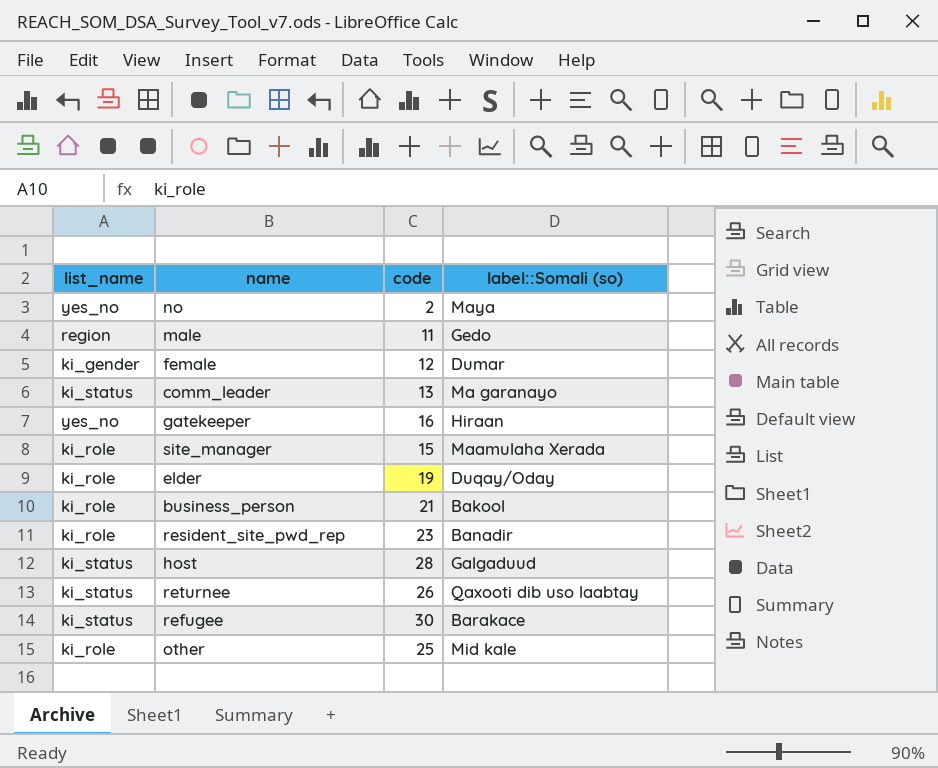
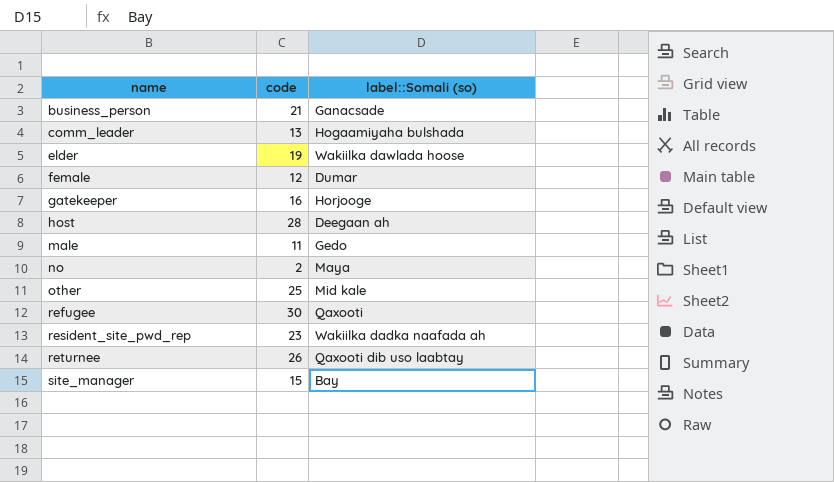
row order: none -> name ascending
column list_name | position: 1 -> none
business_person | label::Somali (so): Bakool -> Ganacsade
comm_leader | label::Somali (so): Ma garanayo -> Hogaamiyaha bulshada
elder | label::Somali (so): Duqay/Oday -> Wakiilka dawlada hoose
gatekeeper | label::Somali (so): Hiraan -> Horjooge
host | label::Somali (so): Galgaduud -> Deegaan ah
refugee | label::Somali (so): Barakace -> Qaxooti
resident_site_pwd_rep | label::Somali (so): Banadir -> Wakiilka dadka naafada ah
site_manager | label::Somali (so): Maamulaha Xerada -> Bay

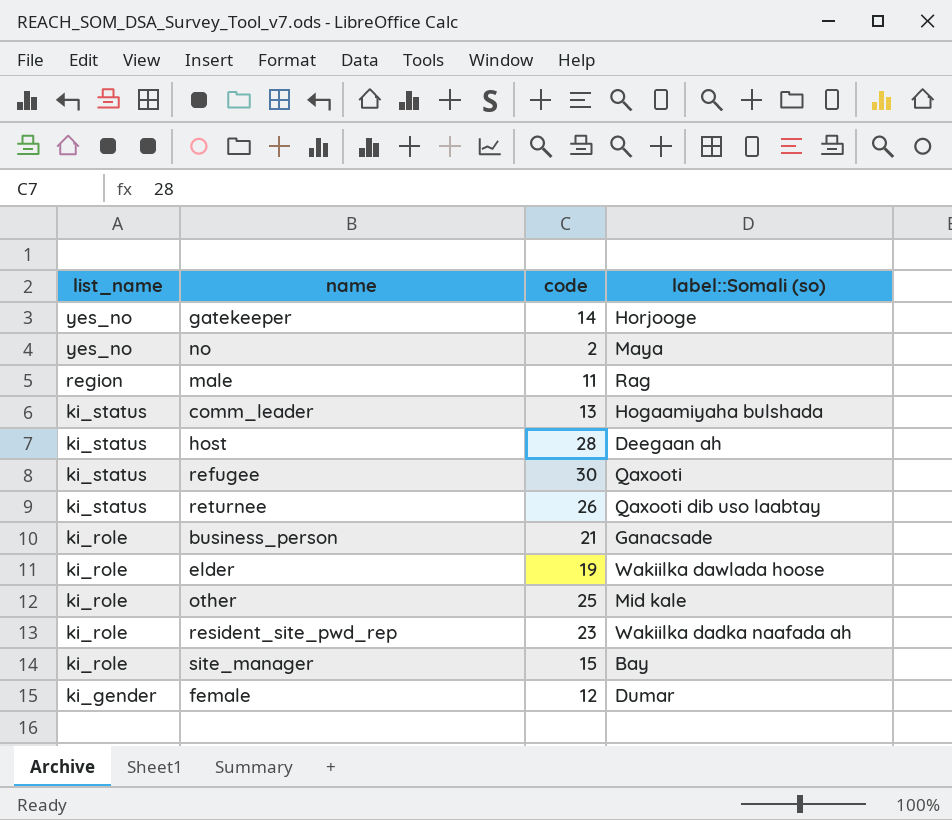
row order: name ascending -> list_name descending
column list_name | position: none -> 1
gatekeeper | code: 16 -> 14
male | label::Somali (so): Gedo -> Rag

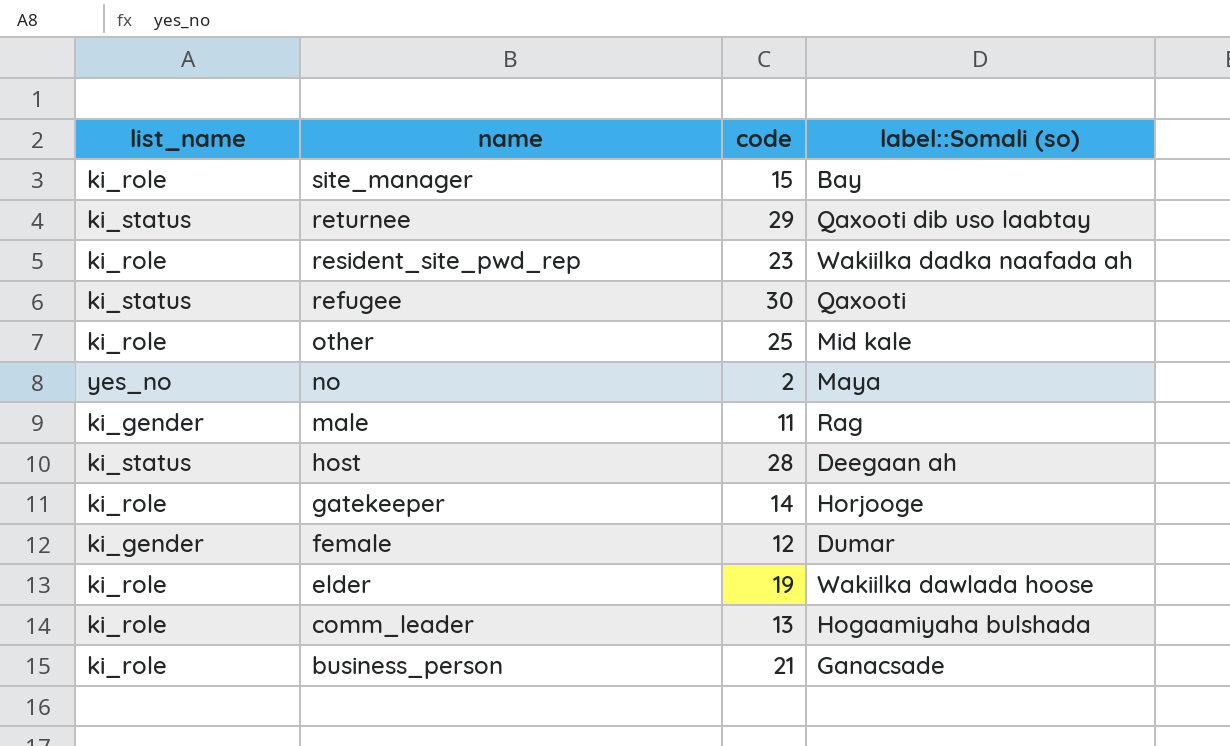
row order: list_name descending -> name descending
returnee | code: 26 -> 29
male | list_name: region -> ki_gender
gatekeeper | list_name: yes_no -> ki_role
comm_leader | list_name: ki_status -> ki_role

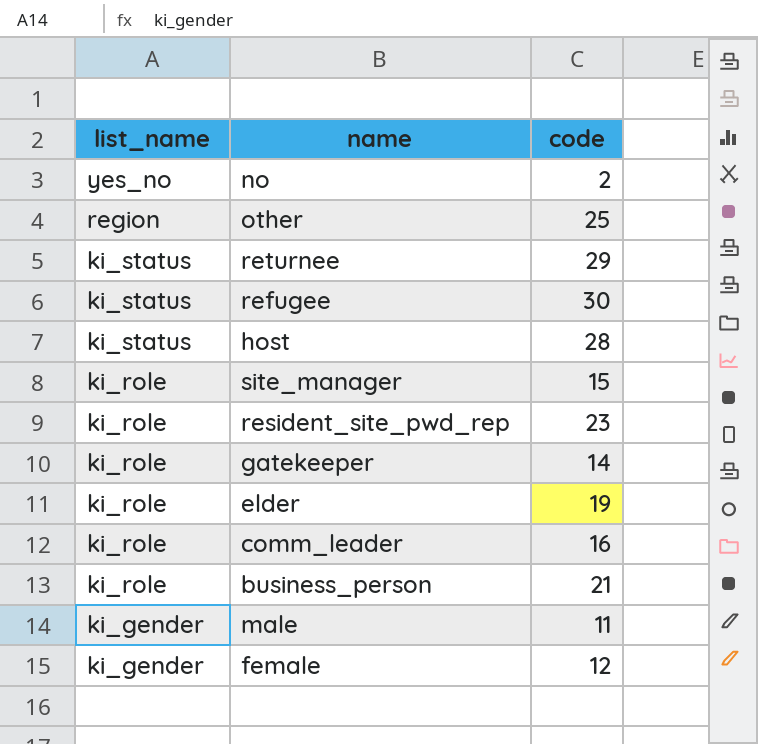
row order: name descending -> list_name descending
column label::Somali (so) | position: 4 -> none
other | list_name: ki_role -> region
comm_leader | code: 13 -> 16

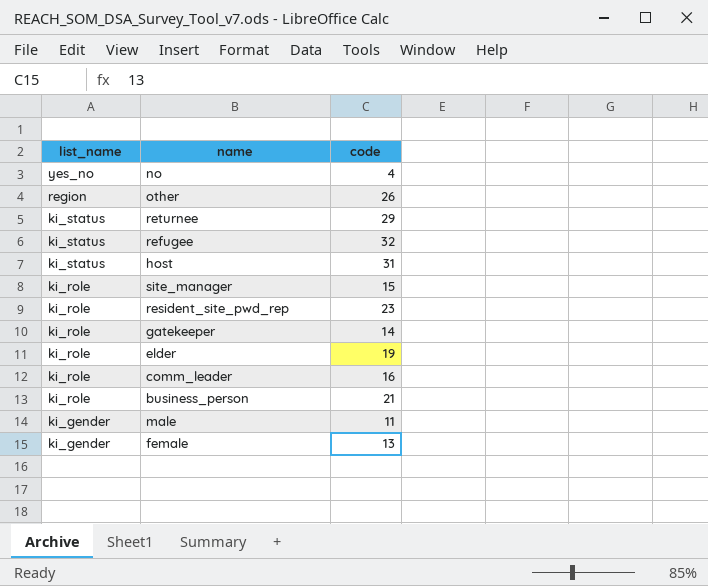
no | code: 2 -> 4
other | code: 25 -> 26
refugee | code: 30 -> 32
host | code: 28 -> 31
female | code: 12 -> 13

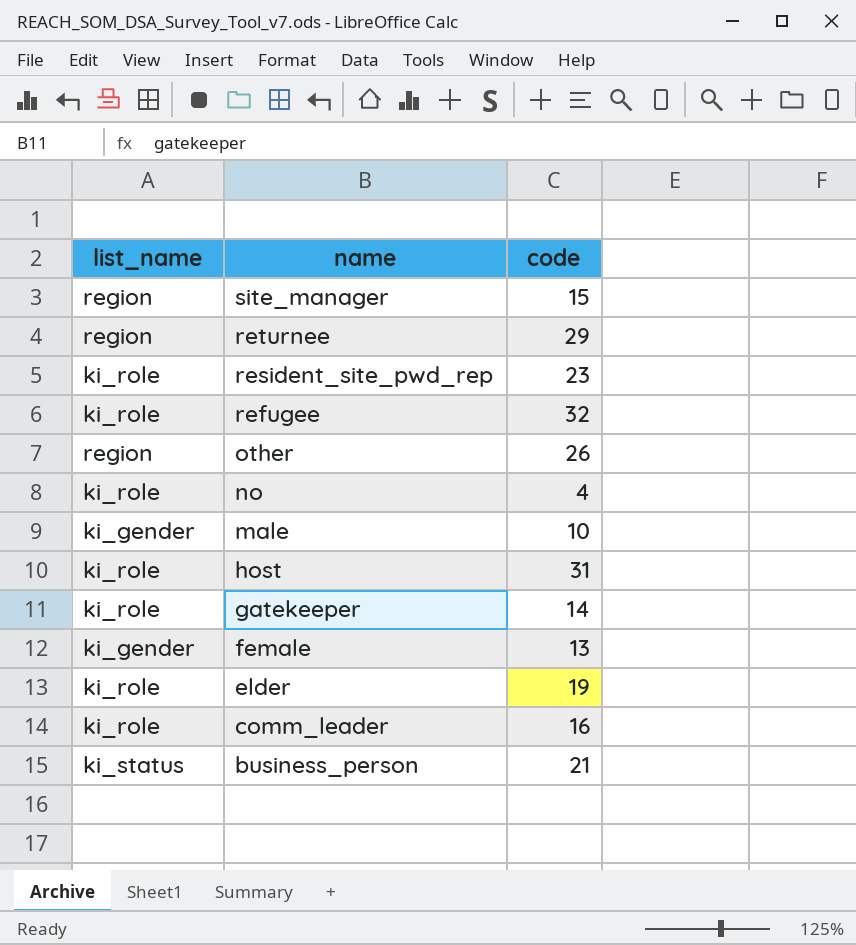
row order: list_name descending -> name descending
site_manager | list_name: ki_role -> region
returnee | list_name: ki_status -> region
refugee | list_name: ki_status -> ki_role
no | list_name: yes_no -> ki_role
male | code: 11 -> 10
host | list_name: ki_status -> ki_role
business_person | list_name: ki_role -> ki_status

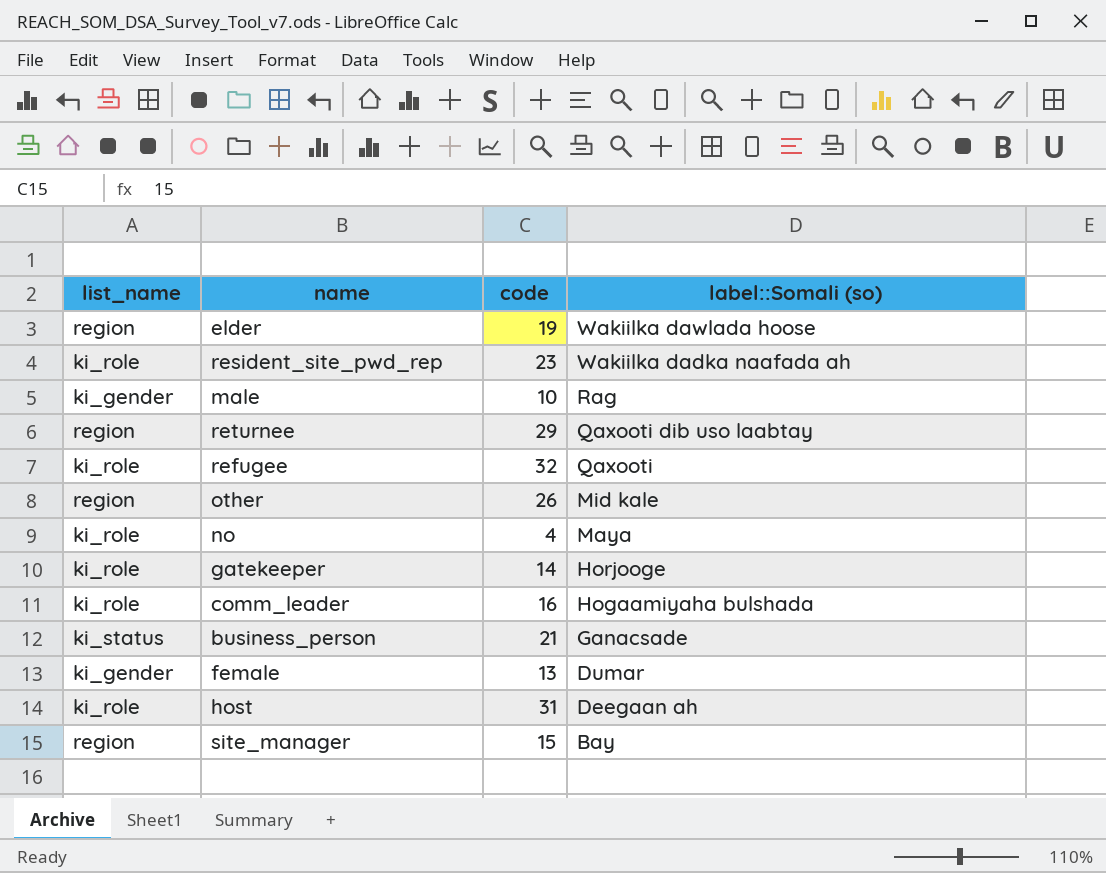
row order: name descending -> label::Somali (so) descending
column label::Somali (so) | position: none -> 4
elder | list_name: ki_role -> region

